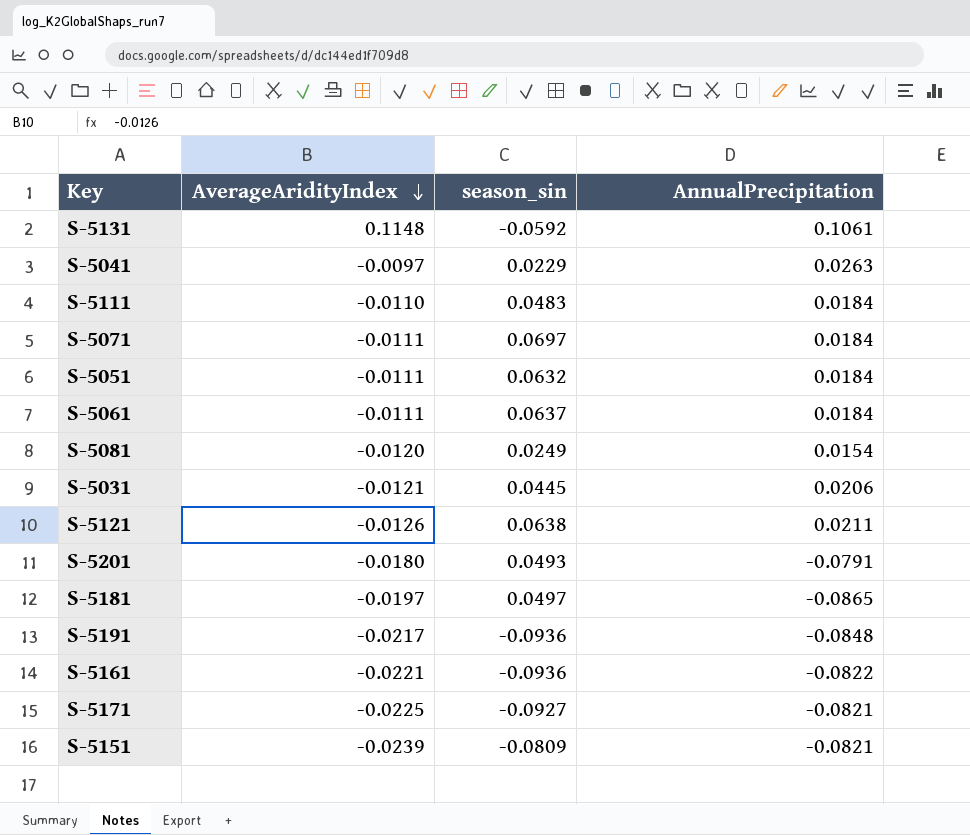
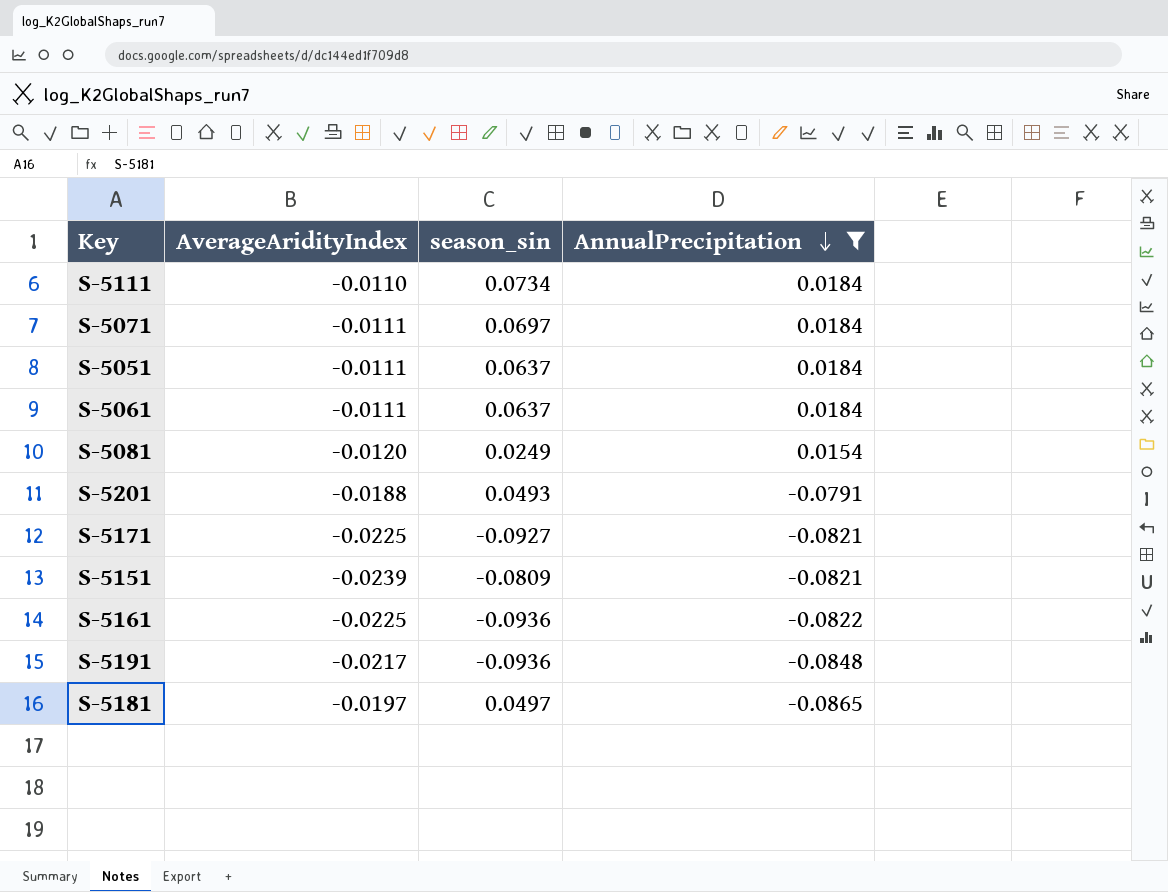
filter: none -> AnnualPrecipitation <= 0.0184
row order: AverageAridityIndex descending -> AnnualPrecipitation descending
S-5111 | season_sin: 0.0483 -> 0.0734
S-5051 | season_sin: 0.0632 -> 0.0637
S-5201 | AverageAridityIndex: -0.0180 -> -0.0188
S-5161 | AverageAridityIndex: -0.0221 -> -0.0225

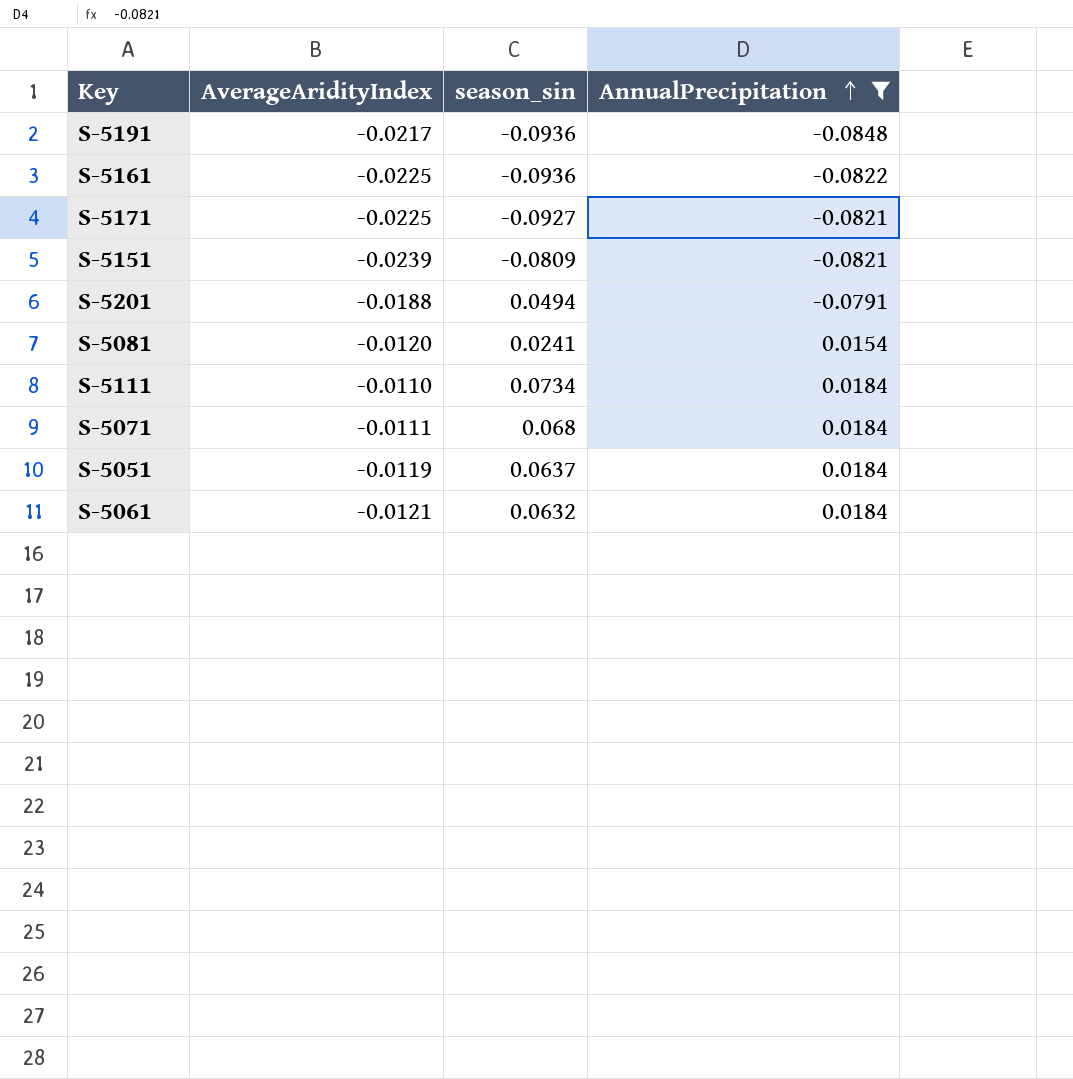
row order: AnnualPrecipitation descending -> AnnualPrecipitation ascending
row S-5181: -0.0197 | 0.0497 | -0.0865 -> none
S-5201 | season_sin: 0.0493 -> 0.0494
S-5081 | season_sin: 0.0249 -> 0.0241
S-5071 | season_sin: 0.0697 -> 0.068
S-5051 | AverageAridityIndex: -0.0111 -> -0.0119
S-5061 | AverageAridityIndex: -0.0111 -> -0.0121
S-5061 | season_sin: 0.0637 -> 0.0632

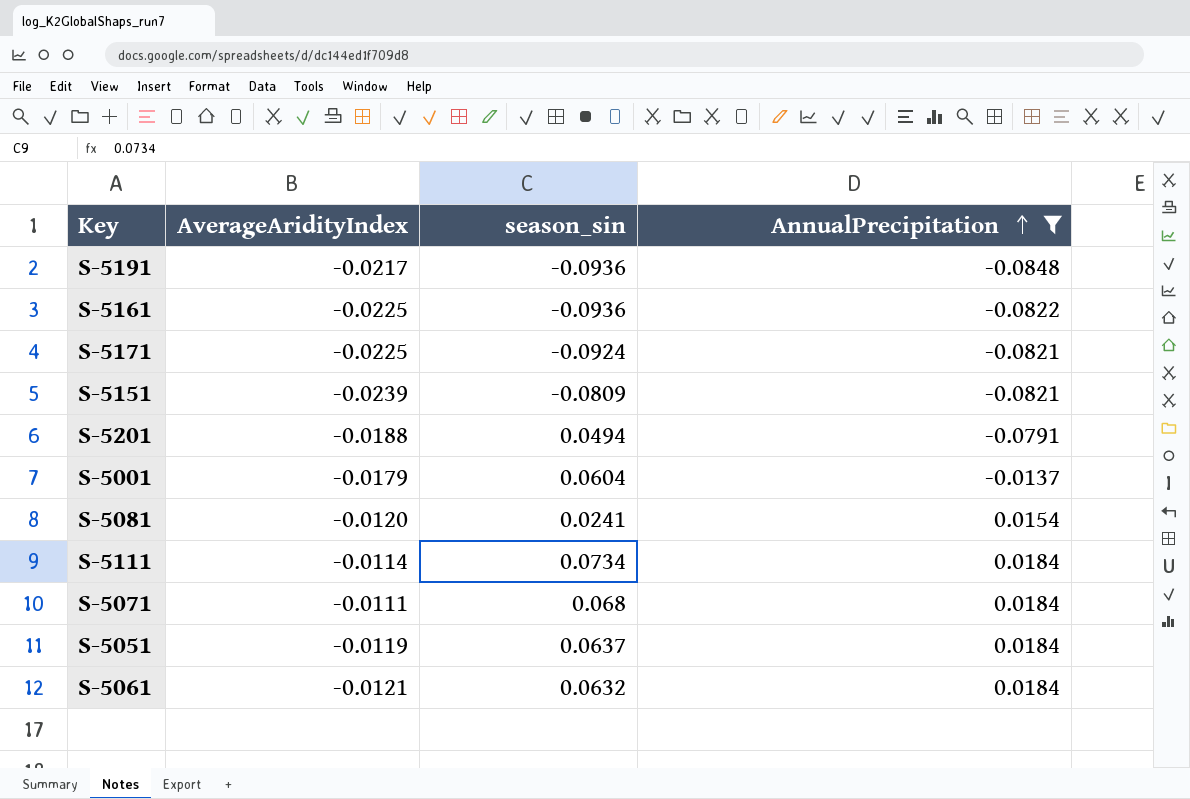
S-5171 | season_sin: -0.0927 -> -0.0924
row S-5001: none -> -0.0179 | 0.0604 | -0.0137
S-5111 | AverageAridityIndex: -0.0110 -> -0.0114

